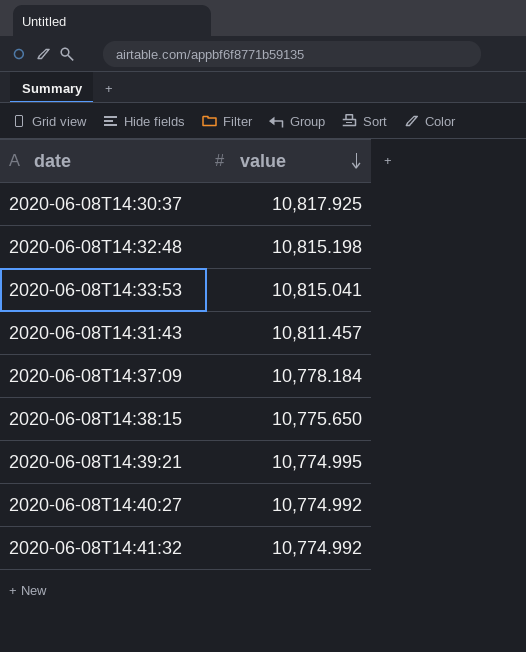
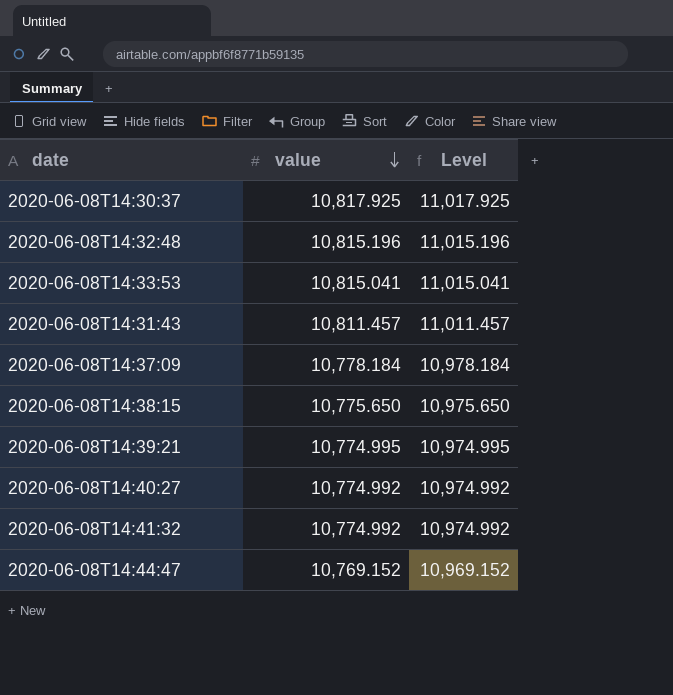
column Level | formula: none -> [value] + 200
2020-06-08T14:32:48 | value: 10,815.198 -> 10,815.196
row 2020-06-08T14:44:47: none -> 10,769.152 | 10,969.152

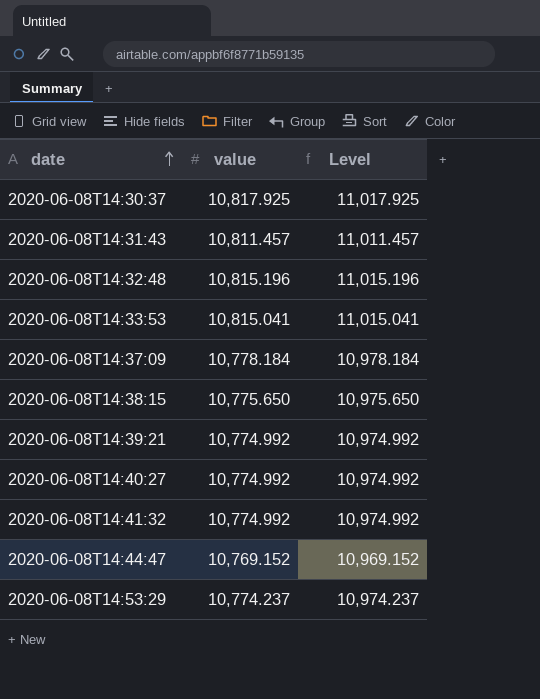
row order: value descending -> date ascending
2020-06-08T14:39:21 | value: 10,774.995 -> 10,774.992
2020-06-08T14:39:21 | Level: 10,974.995 -> 10,974.992
row 2020-06-08T14:53:29: none -> 10,774.237 | 10,974.237

